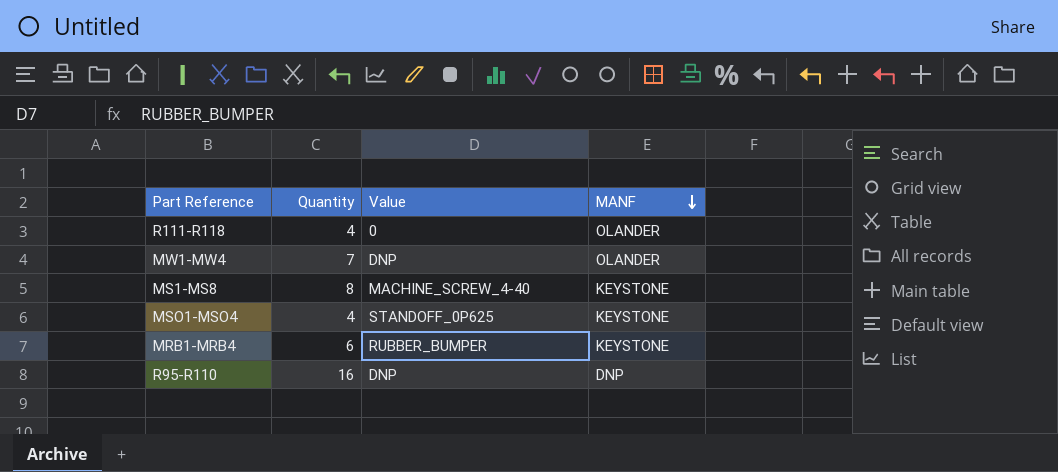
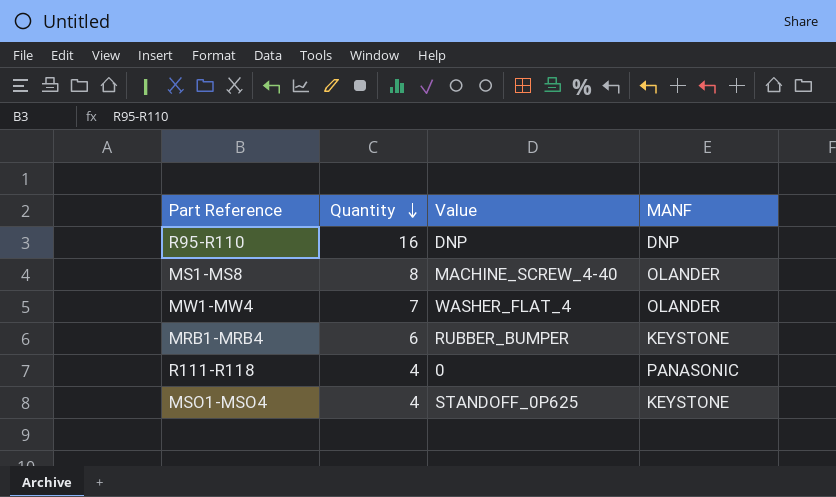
row order: MANF descending -> Quantity descending
MS1-MS8 | MANF: KEYSTONE -> OLANDER
MW1-MW4 | Value: DNP -> WASHER_FLAT_4
R111-R118 | MANF: OLANDER -> PANASONIC

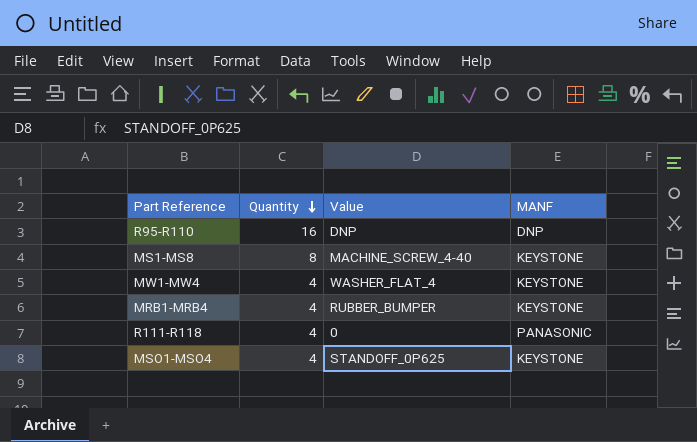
MS1-MS8 | MANF: OLANDER -> KEYSTONE
MW1-MW4 | Quantity: 7 -> 4
MW1-MW4 | MANF: OLANDER -> KEYSTONE
MRB1-MRB4 | Quantity: 6 -> 4

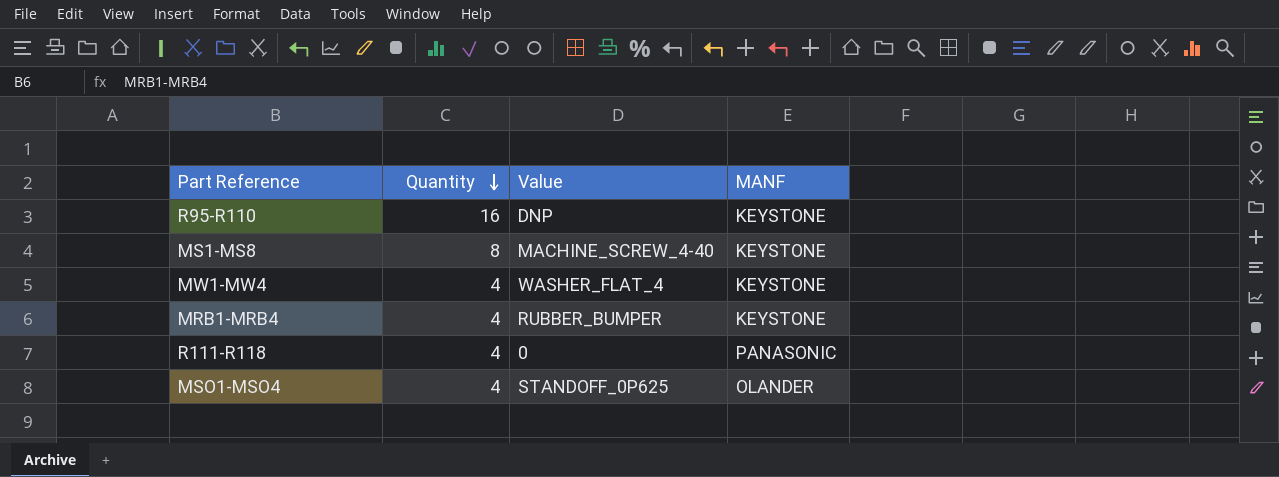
R95-R110 | MANF: DNP -> KEYSTONE
MSO1-MSO4 | MANF: KEYSTONE -> OLANDER

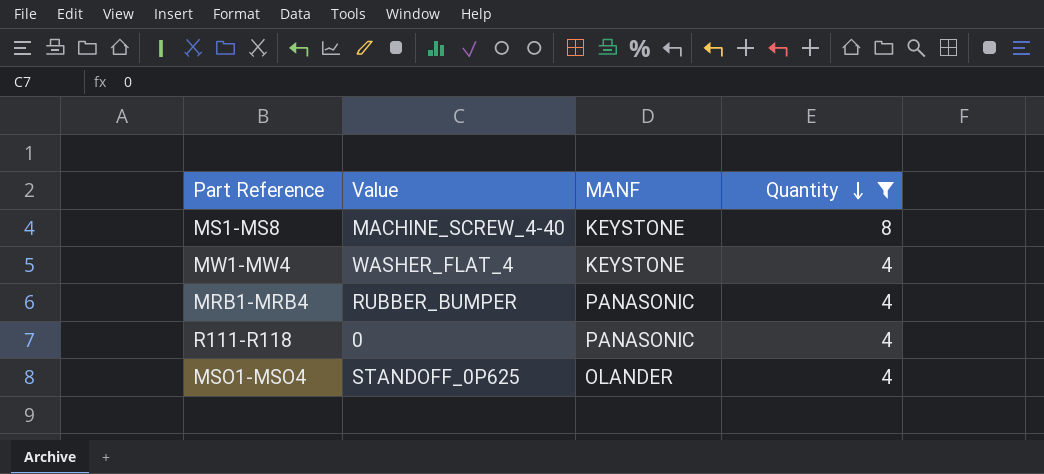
filter: none -> Quantity != 16
column Quantity | position: 2 -> 4
MRB1-MRB4 | MANF: KEYSTONE -> PANASONIC

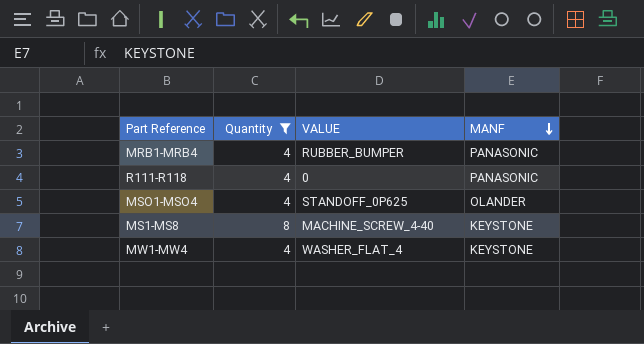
row order: Quantity descending -> MANF descending
column Quantity | position: 4 -> 2
column name: Value -> VALUE

